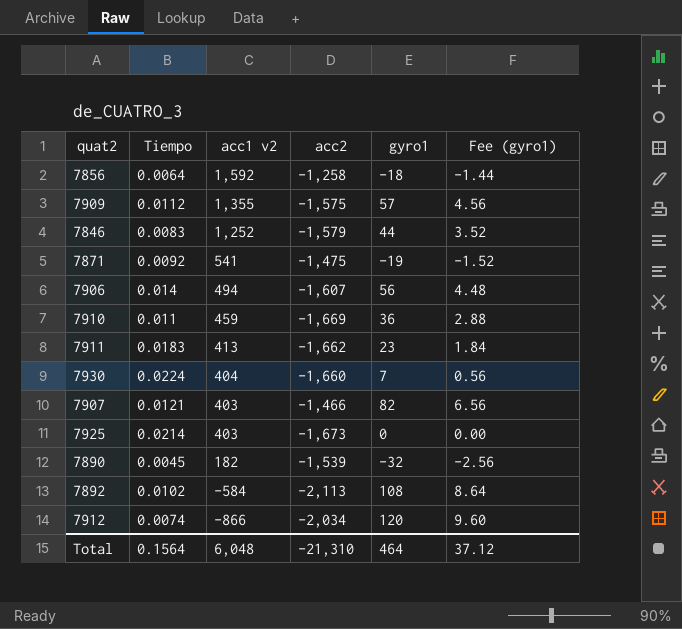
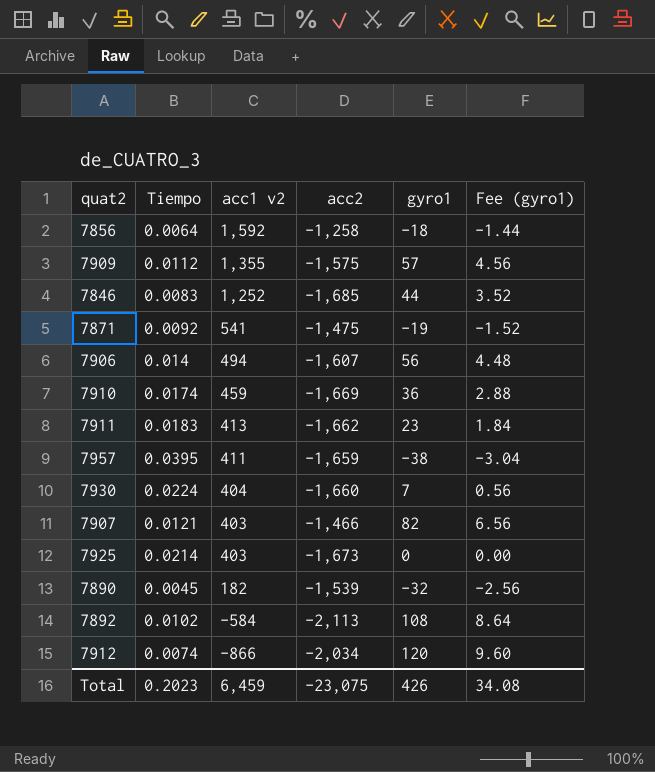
7846 | acc2: -1,579 -> -1,685
7910 | Tiempo: 0.011 -> 0.0174
row 7957: none -> 0.0395 | 411 | -1,659 | -38 | -3.04
Total | Tiempo: 0.1564 -> 0.2023
Total | acc1 v2: 6,048 -> 6,459
Total | acc2: -21,310 -> -23,075
Total | gyro1: 464 -> 426
Total | Fee (gyro1): 37.12 -> 34.08

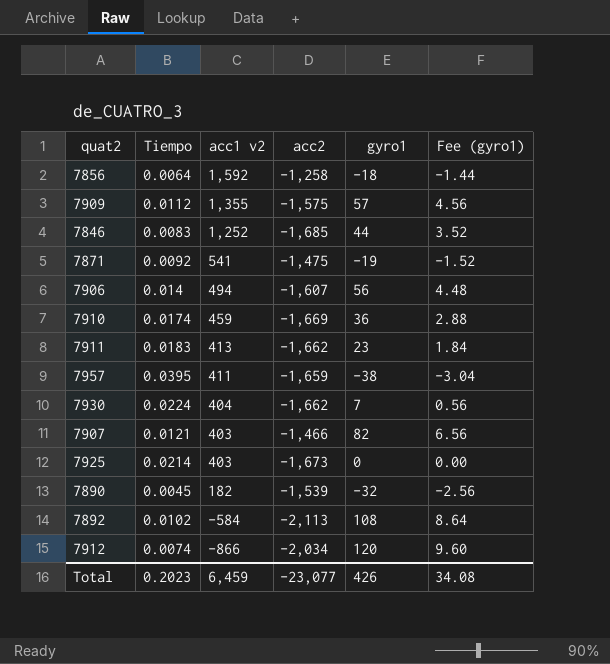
7930 | acc2: -1,660 -> -1,662
Total | acc2: -23,075 -> -23,077

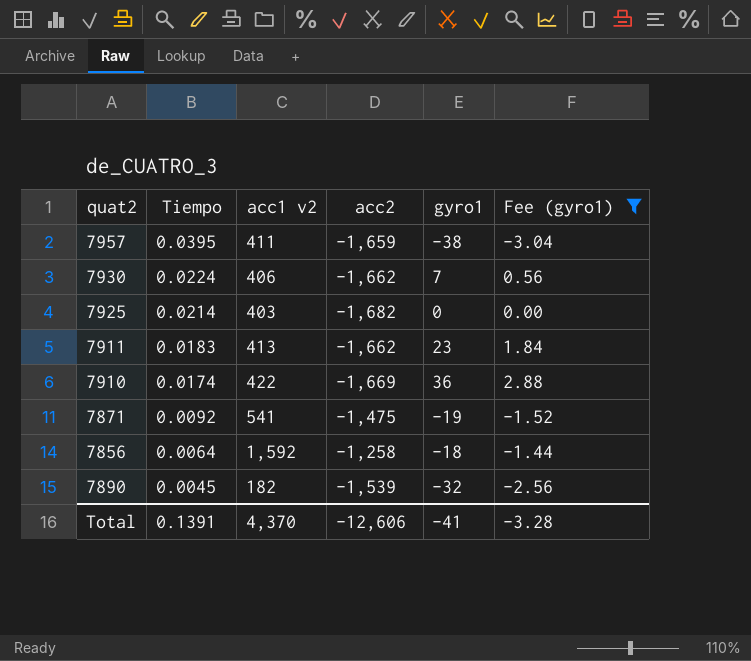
filter: none -> Fee (gyro1) <= 2.88
row order: acc1 v2 descending -> Tiempo descending
7930 | acc1 v2: 404 -> 406
7925 | acc2: -1,673 -> -1,682
7910 | acc1 v2: 459 -> 422
Total | Tiempo: 0.2023 -> 0.1391
Total | acc1 v2: 6,459 -> 4,370
Total | acc2: -23,077 -> -12,606
Total | gyro1: 426 -> -41
Total | Fee (gyro1): 34.08 -> -3.28

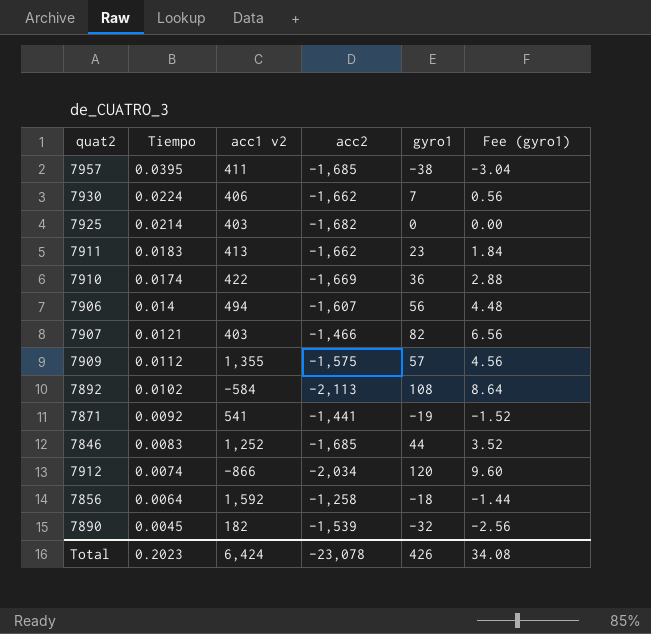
filter: Fee (gyro1) <= 2.88 -> none
7957 | acc2: -1,659 -> -1,685
7871 | acc2: -1,475 -> -1,441
Total | Tiempo: 0.1391 -> 0.2023
Total | acc1 v2: 4,370 -> 6,424
Total | acc2: -12,606 -> -23,078
Total | gyro1: -41 -> 426
Total | Fee (gyro1): -3.28 -> 34.08

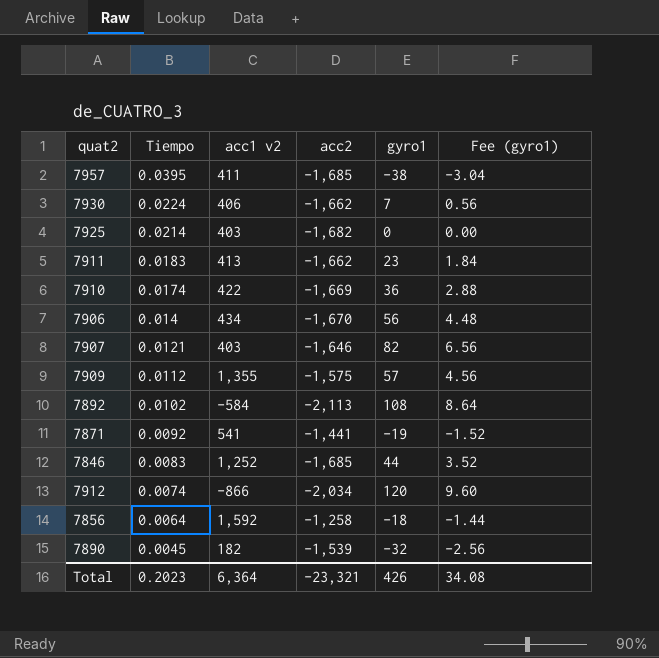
7906 | acc1 v2: 494 -> 434
7906 | acc2: -1,607 -> -1,670
7907 | acc2: -1,466 -> -1,646
Total | acc1 v2: 6,424 -> 6,364
Total | acc2: -23,078 -> -23,321

